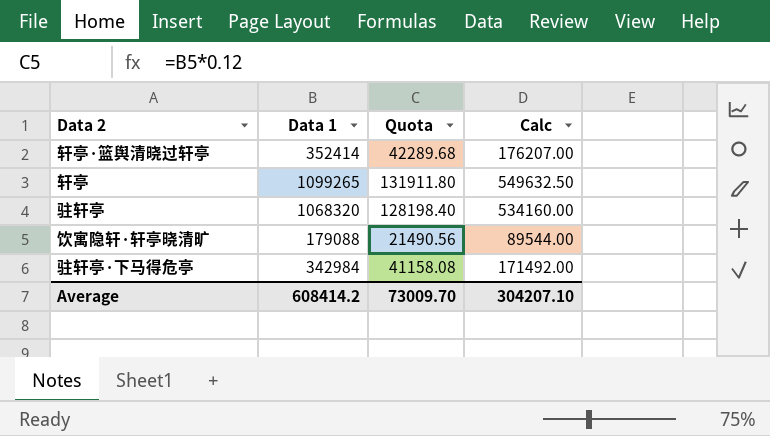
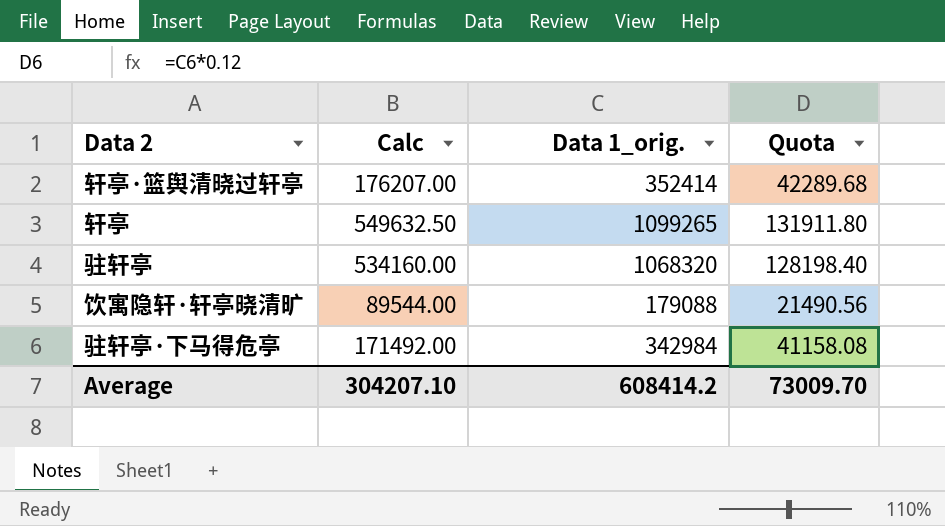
column Calc | position: 4 -> 2
column name: Data 1 -> Data 1_orig.

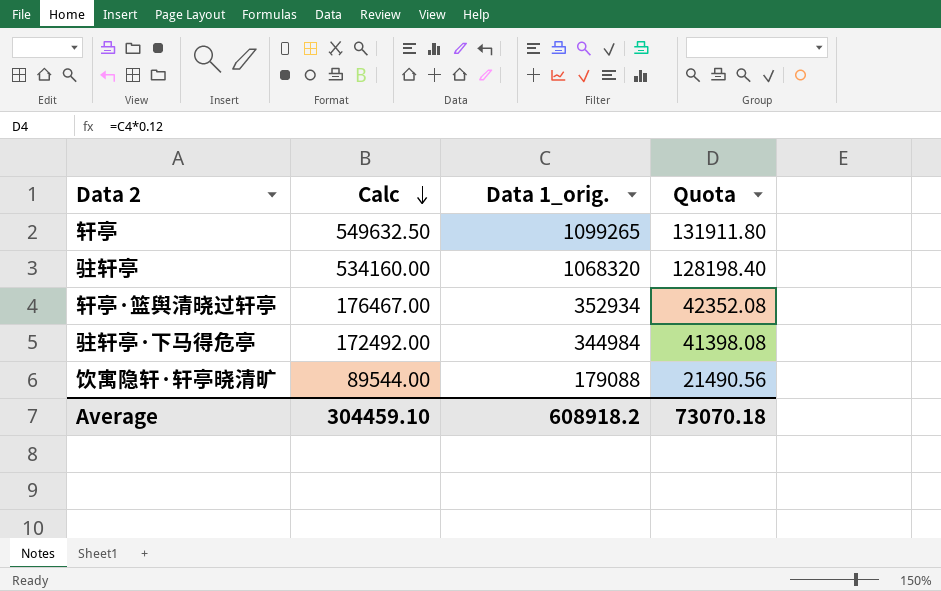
row order: none -> Calc descending
轩亭·篮舆清晓过轩亭 | Calc: 176207.00 -> 176467.00
轩亭·篮舆清晓过轩亭 | Data 1_orig.: 352414 -> 352934
轩亭·篮舆清晓过轩亭 | Quota: 42289.68 -> 42352.08
驻轩亭·下马得危亭 | Calc: 171492.00 -> 172492.00
驻轩亭·下马得危亭 | Data 1_orig.: 342984 -> 344984
驻轩亭·下马得危亭 | Quota: 41158.08 -> 41398.08
Average | Calc: 304207.10 -> 304459.10
Average | Data 1_orig.: 608414.2 -> 608918.2
Average | Quota: 73009.70 -> 73070.18

